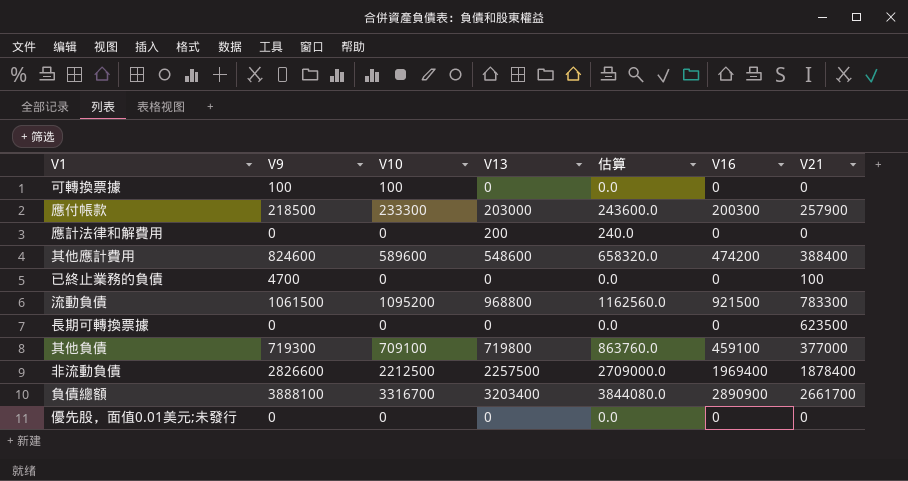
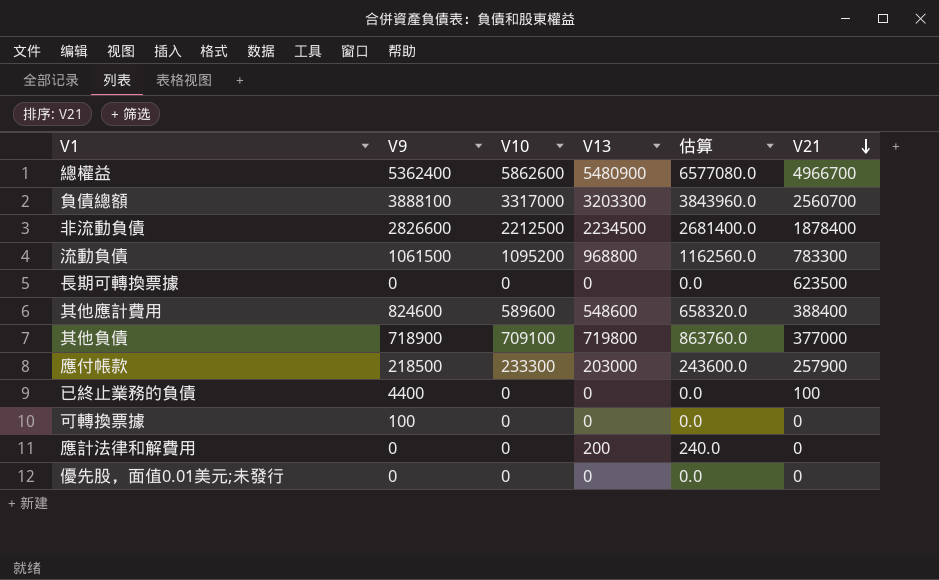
row order: none -> V21 descending
column V16 | position: 6 -> none
row 總權益: none -> 5362400 | 5862600 | 5480900 | 6577080.0 | 4966700
負債總額 | V10: 3316700 -> 3317000
負債總額 | V13: 3203400 -> 3203300
負債總額 | 估算: 3844080.0 -> 3843960.0
負債總額 | V21: 2661700 -> 2560700
非流動負債 | V13: 2257500 -> 2234500
非流動負債 | 估算: 2709000.0 -> 2681400.0
其他負債 | V9: 719300 -> 718900
已終止業務的負債 | V9: 4700 -> 4400
可轉換票據 | V10: 100 -> 0

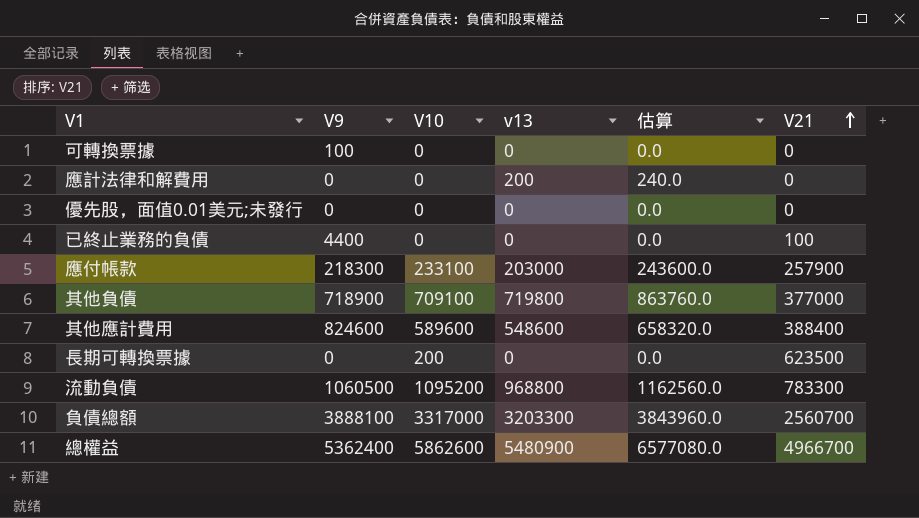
row order: V21 descending -> V21 ascending
column name: V13 -> v13
row 非流動負債: 2826600 | 2212500 | 2234500 | 2681400.0 | 1878400 -> none
應付帳款 | V9: 218500 -> 218300
應付帳款 | V10: 233300 -> 233100
長期可轉換票據 | V10: 0 -> 200
流動負債 | V9: 1061500 -> 1060500

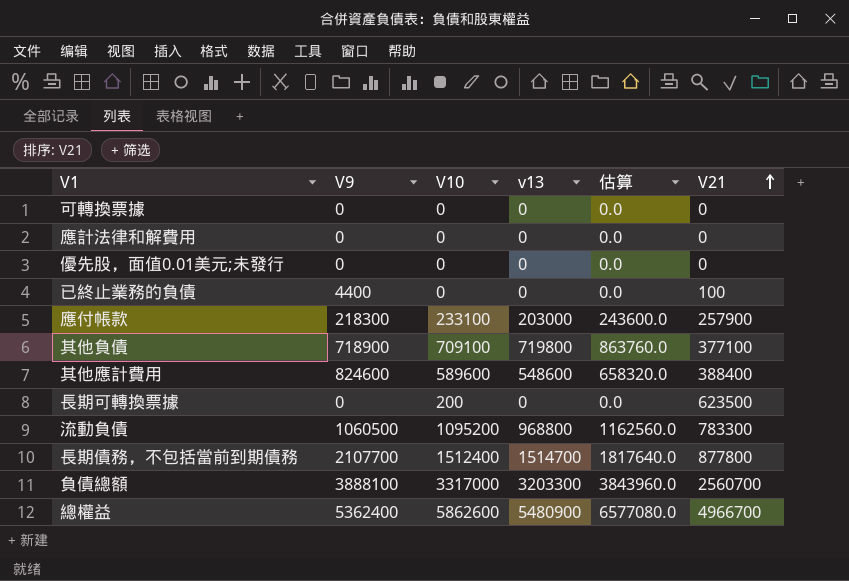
可轉換票據 | V9: 100 -> 0
應計法律和解費用 | v13: 200 -> 0
應計法律和解費用 | 估算: 240.0 -> 0.0
其他負債 | V21: 377000 -> 377100
row 長期債務，不包括當前到期債務: none -> 2107700 | 1512400 | 1514700 | 1817640.0 | 877800

